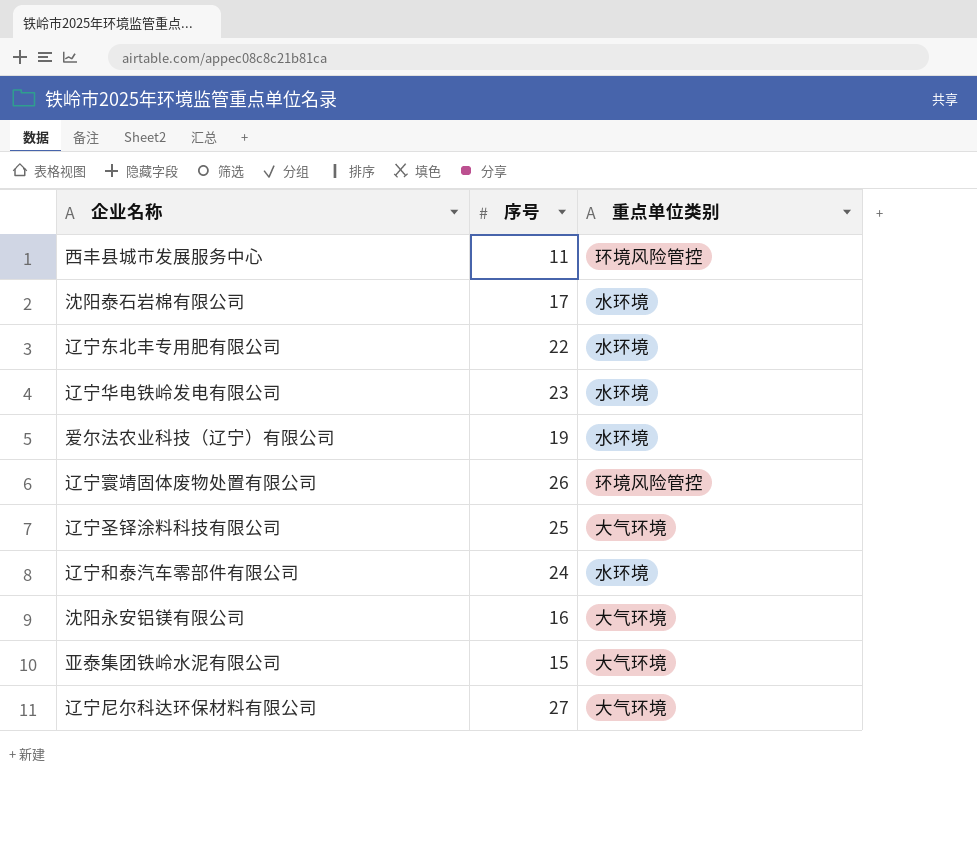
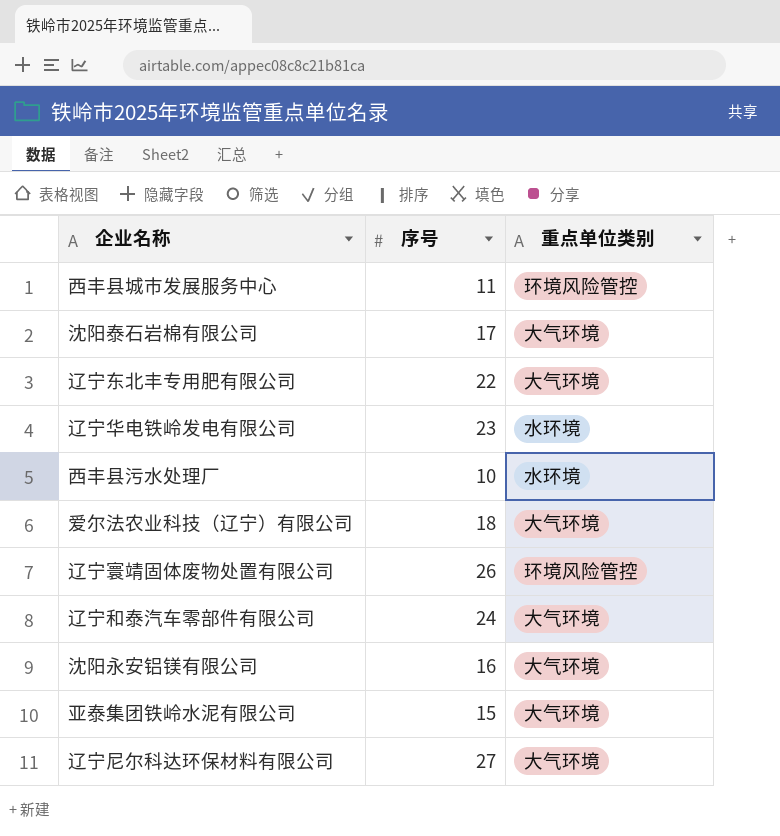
row 辽宁圣铎涂料科技有限公司: 25 | 大气环境 -> none
沈阳泰石岩棉有限公司 | 重点单位类别: 水环境 -> 大气环境
辽宁东北丰专用肥有限公司 | 重点单位类别: 水环境 -> 大气环境
row 西丰县污水处理厂: none -> 10 | 水环境
爱尔法农业科技（辽宁）有限公司 | 序号: 19 -> 18
爱尔法农业科技（辽宁）有限公司 | 重点单位类别: 水环境 -> 大气环境
辽宁和泰汽车零部件有限公司 | 重点单位类别: 水环境 -> 大气环境

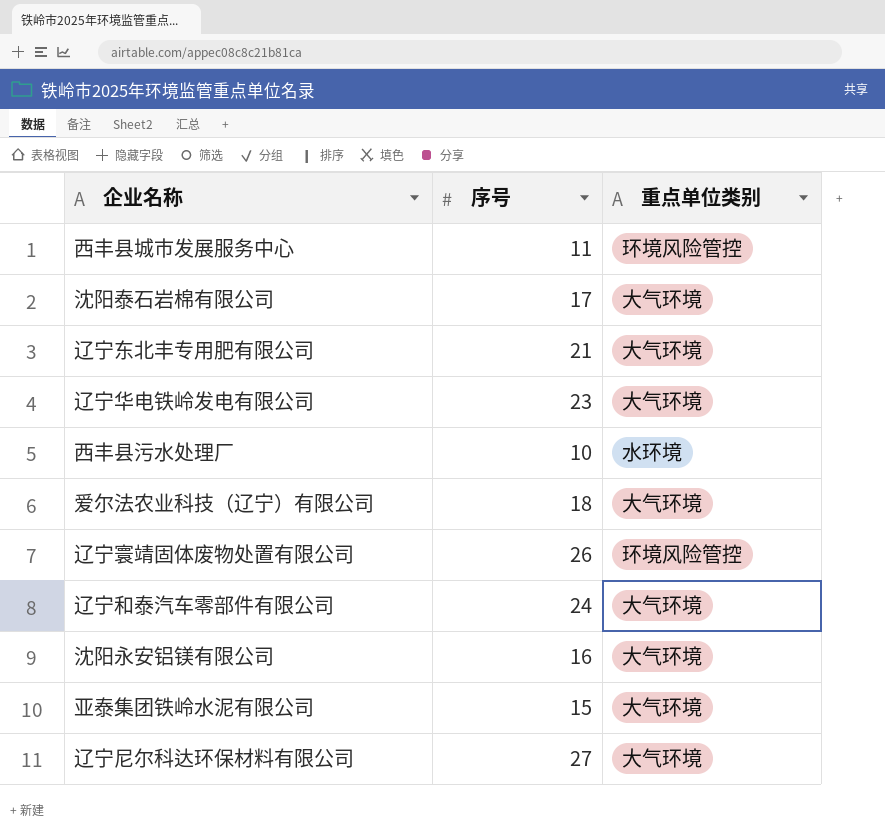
辽宁东北丰专用肥有限公司 | 序号: 22 -> 21
辽宁华电铁岭发电有限公司 | 重点单位类别: 水环境 -> 大气环境

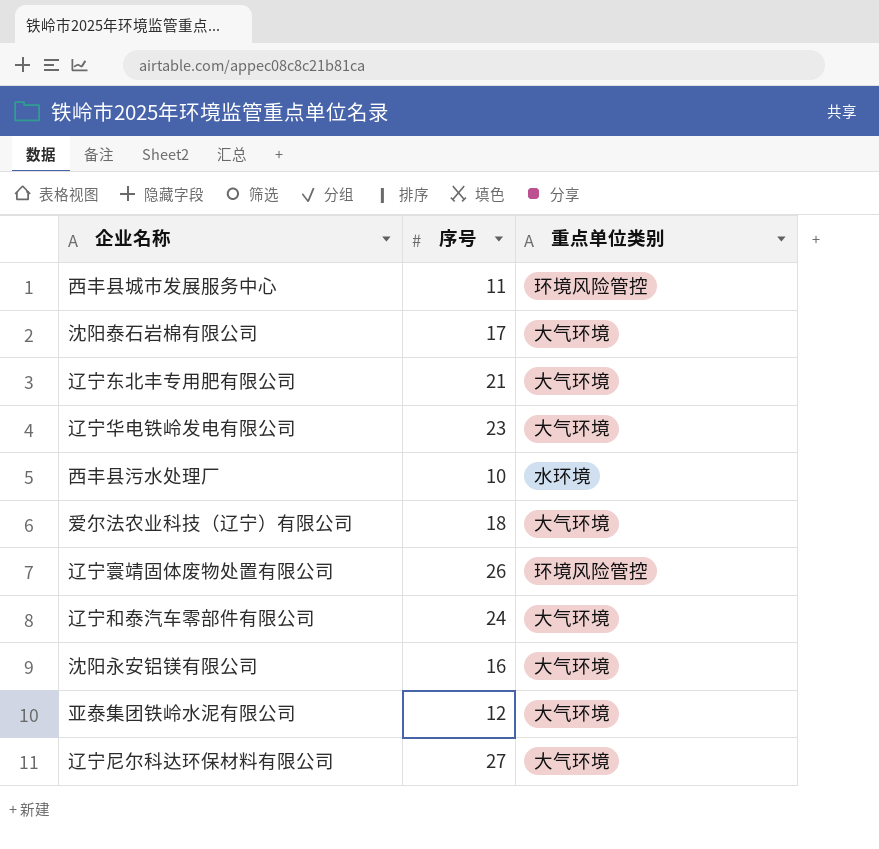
亚泰集团铁岭水泥有限公司 | 序号: 15 -> 12

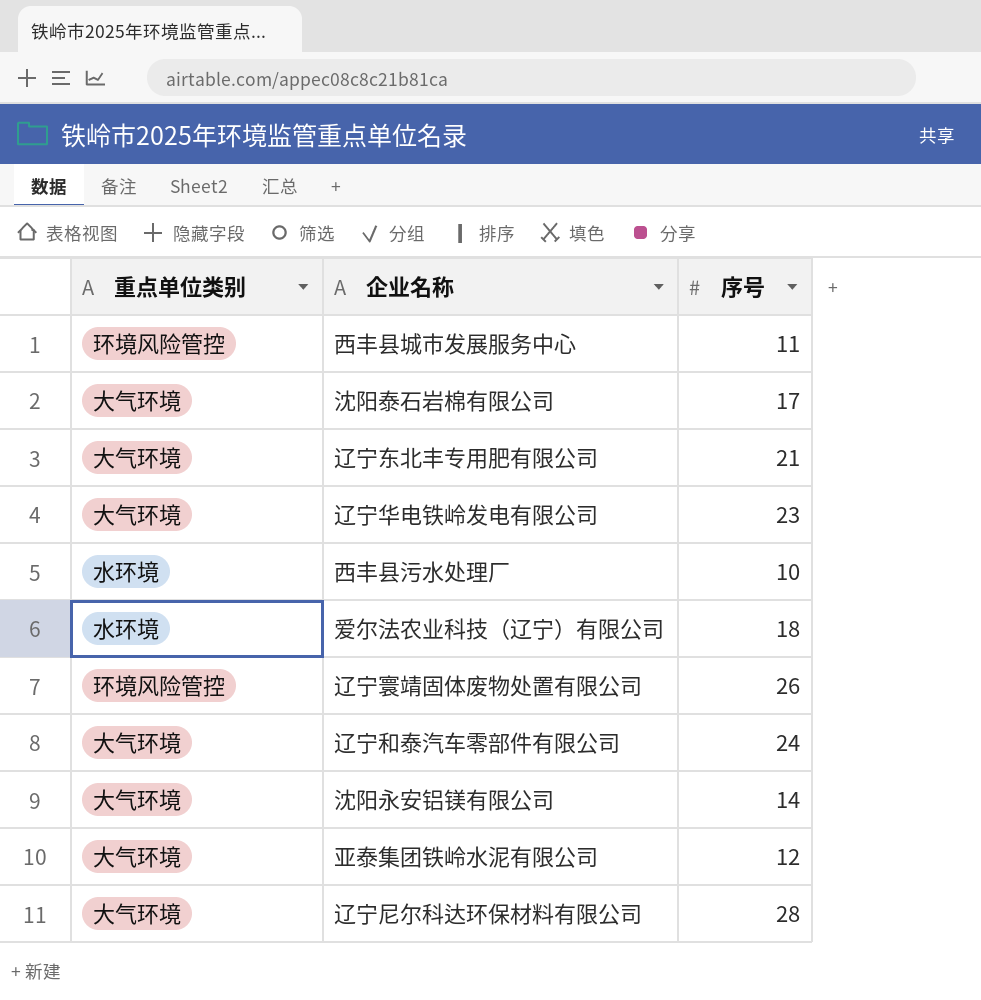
column 重点单位类别 | position: 3 -> 1
爱尔法农业科技（辽宁）有限公司 | 重点单位类别: 大气环境 -> 水环境
沈阳永安铝镁有限公司 | 序号: 16 -> 14
辽宁尼尔科达环保材料有限公司 | 序号: 27 -> 28

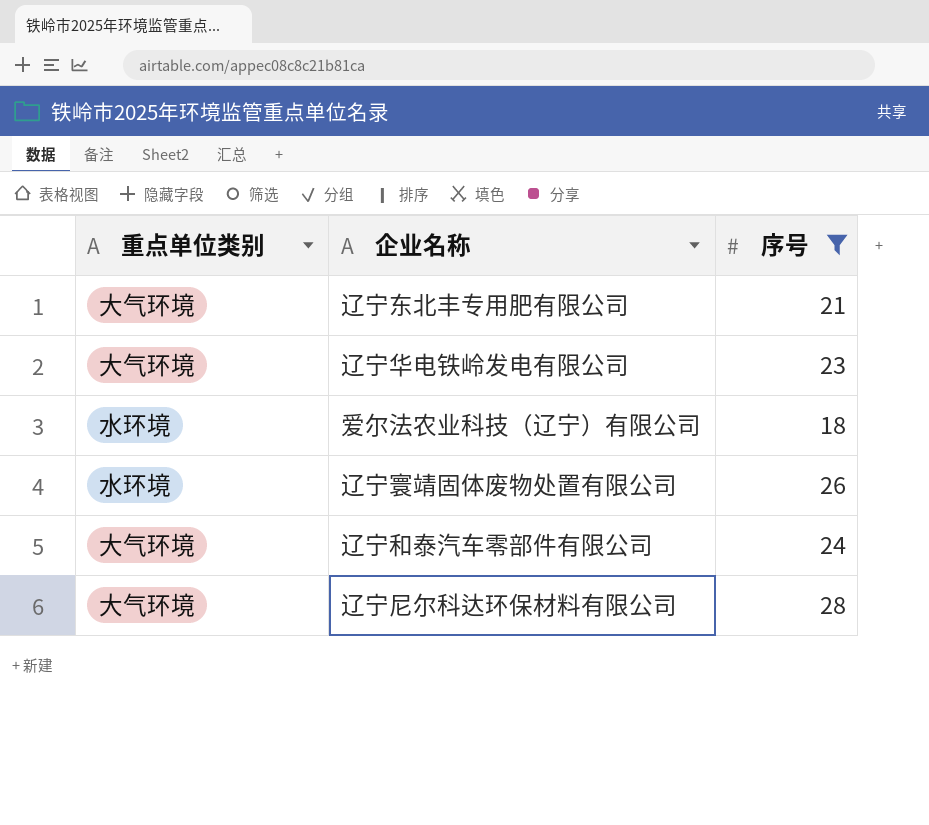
filter: none -> 序号 >= 18
辽宁寰靖固体废物处置有限公司 | 重点单位类别: 环境风险管控 -> 水环境

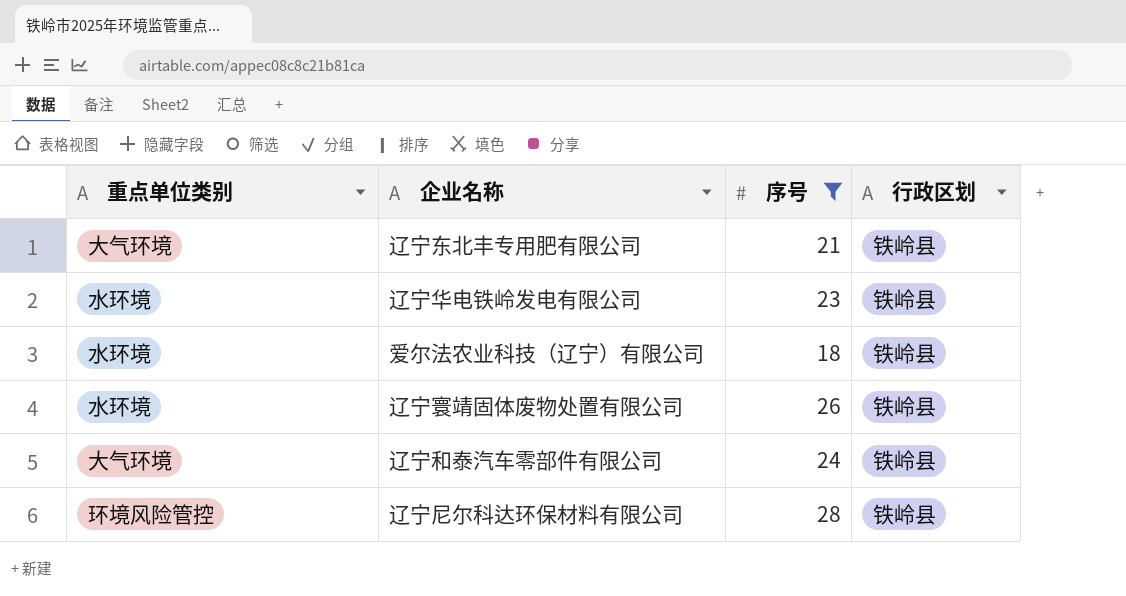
column 行政区划 | position: none -> 4
辽宁华电铁岭发电有限公司 | 重点单位类别: 大气环境 -> 水环境
辽宁尼尔科达环保材料有限公司 | 重点单位类别: 大气环境 -> 环境风险管控

